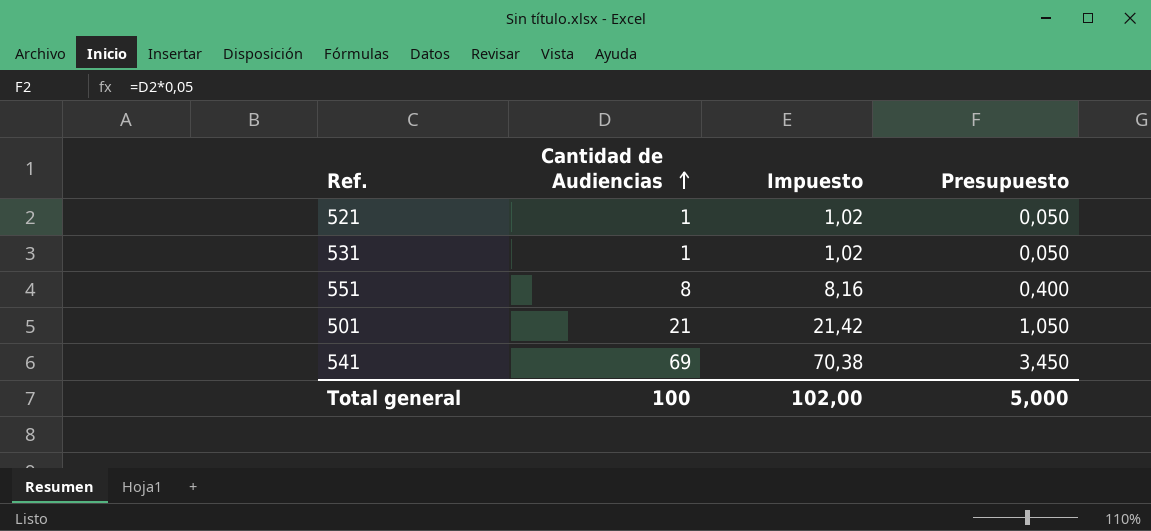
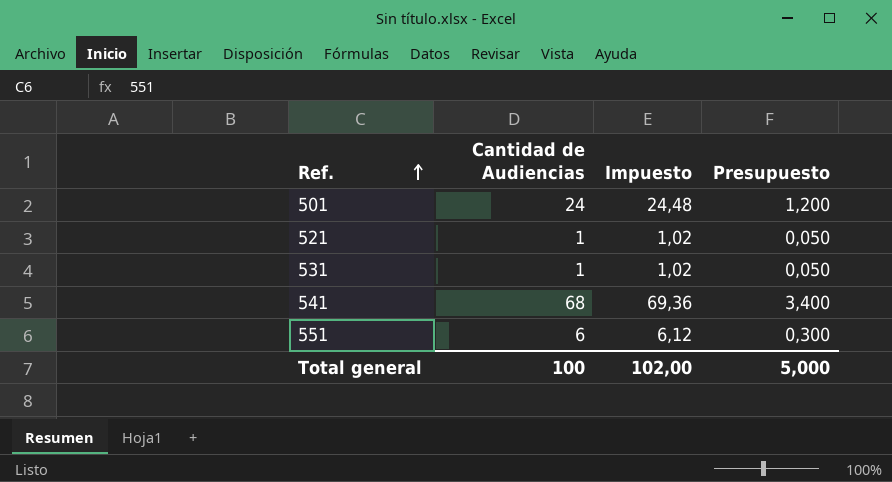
row order: Cantidad de Audiencias ascending -> Ref. ascending
501 | Cantidad de Audiencias: 21 -> 24
501 | Impuesto: 21,42 -> 24,48
501 | Presupuesto: 1,050 -> 1,200
541 | Cantidad de Audiencias: 69 -> 68
541 | Impuesto: 70,38 -> 69,36
541 | Presupuesto: 3,450 -> 3,400
551 | Cantidad de Audiencias: 8 -> 6
551 | Impuesto: 8,16 -> 6,12
551 | Presupuesto: 0,400 -> 0,300

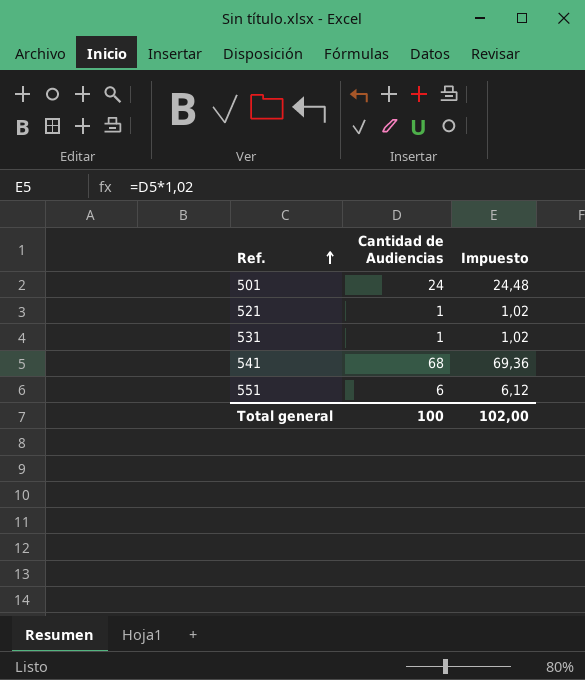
column Presupuesto | formula: [Cantidad de Audiencias] * 0,05 -> none

